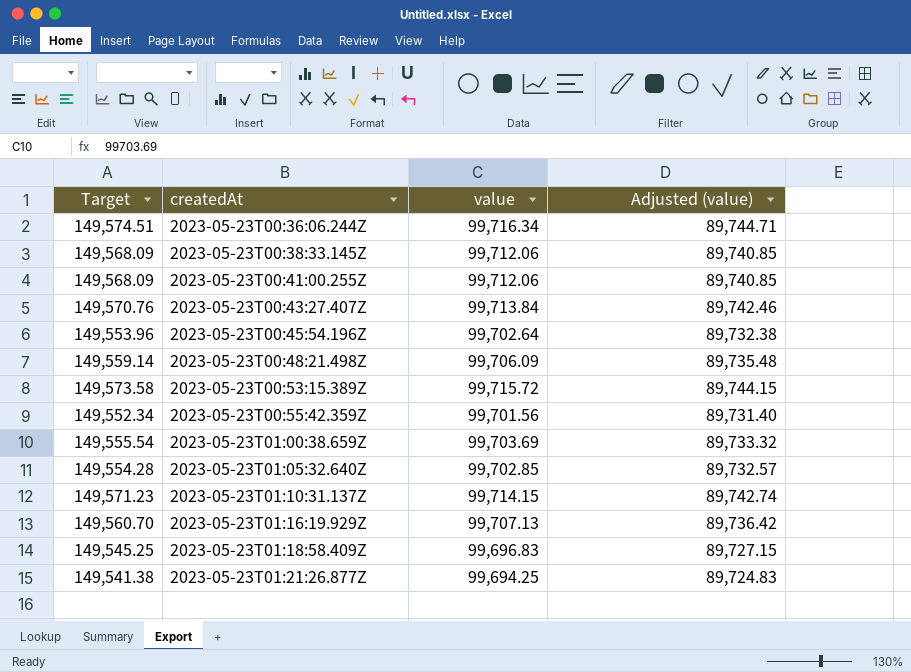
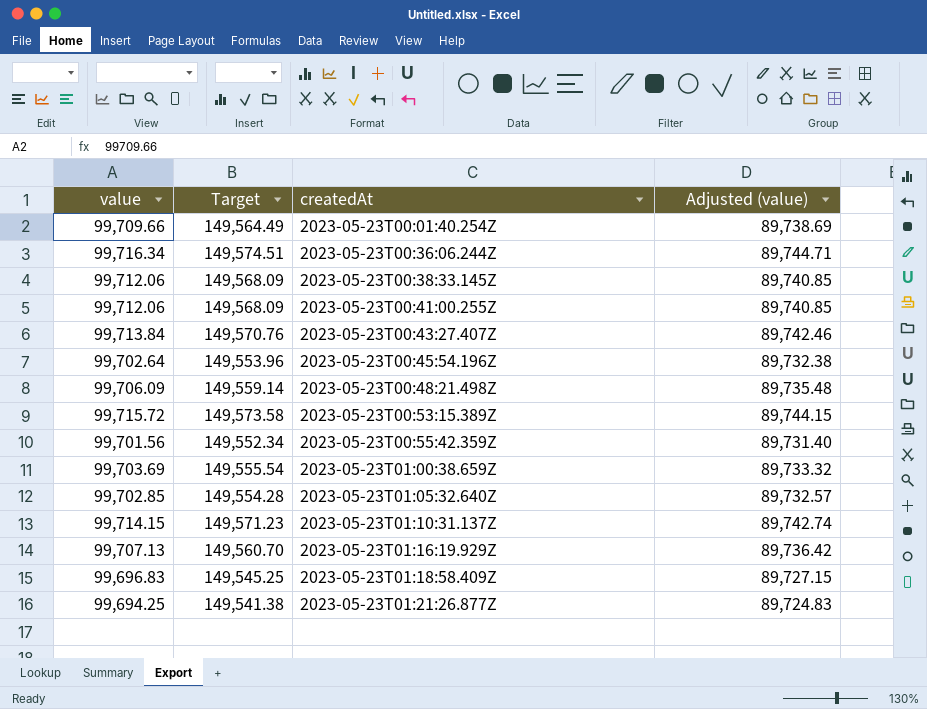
column value | position: 3 -> 1
row 2023-05-23T00:01:40.254Z: none -> 99,709.66 | 149,564.49 | 89,738.69

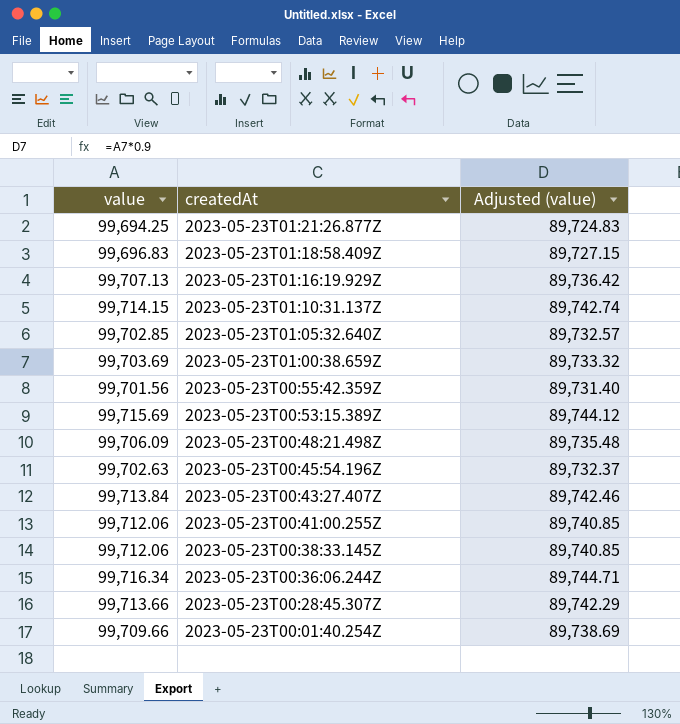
row order: createdAt ascending -> createdAt descending
column Target | formula: [value] * 1.5 -> none
2023-05-23T00:53:15.389Z | value: 99,715.72 -> 99,715.69
2023-05-23T00:53:15.389Z | Adjusted (value): 89,744.15 -> 89,744.12
2023-05-23T00:45:54.196Z | value: 99,702.64 -> 99,702.63
2023-05-23T00:45:54.196Z | Adjusted (value): 89,732.38 -> 89,732.37
row 2023-05-23T00:28:45.307Z: none -> 99,713.66 | 89,742.29

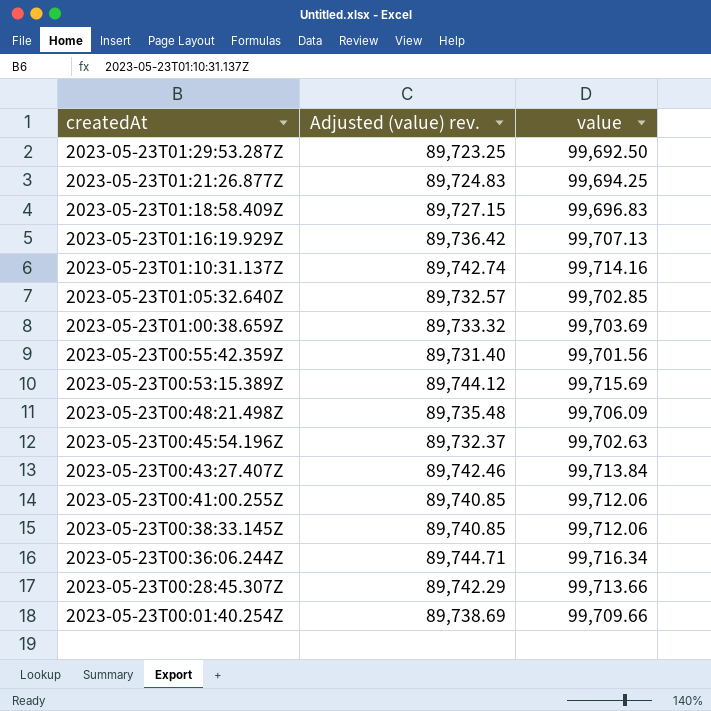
column name: Adjusted (value) -> Adjusted (value) rev.
column value | position: 1 -> 3
row 2023-05-23T01:29:53.287Z: none -> 89,723.25 | 99,692.50
2023-05-23T01:10:31.137Z | value: 99,714.15 -> 99,714.16

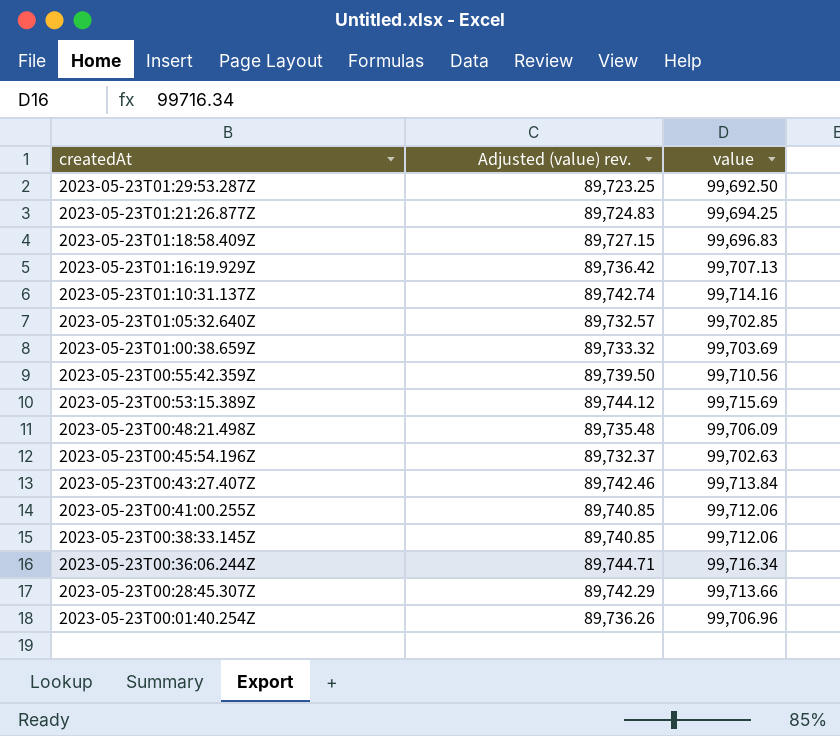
2023-05-23T00:55:42.359Z | Adjusted (value) rev.: 89,731.40 -> 89,739.50
2023-05-23T00:55:42.359Z | value: 99,701.56 -> 99,710.56
2023-05-23T00:01:40.254Z | Adjusted (value) rev.: 89,738.69 -> 89,736.26
2023-05-23T00:01:40.254Z | value: 99,709.66 -> 99,706.96

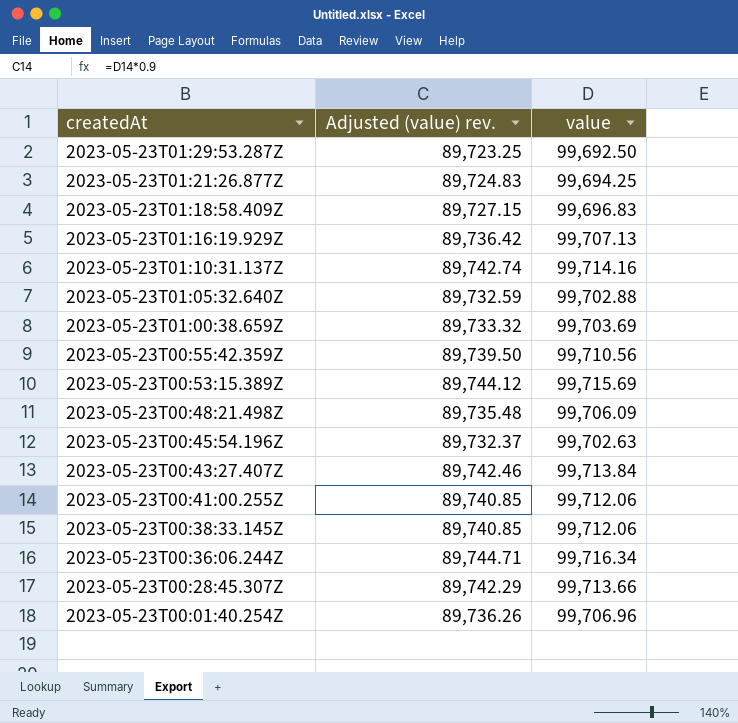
2023-05-23T01:05:32.640Z | Adjusted (value) rev.: 89,732.57 -> 89,732.59
2023-05-23T01:05:32.640Z | value: 99,702.85 -> 99,702.88

